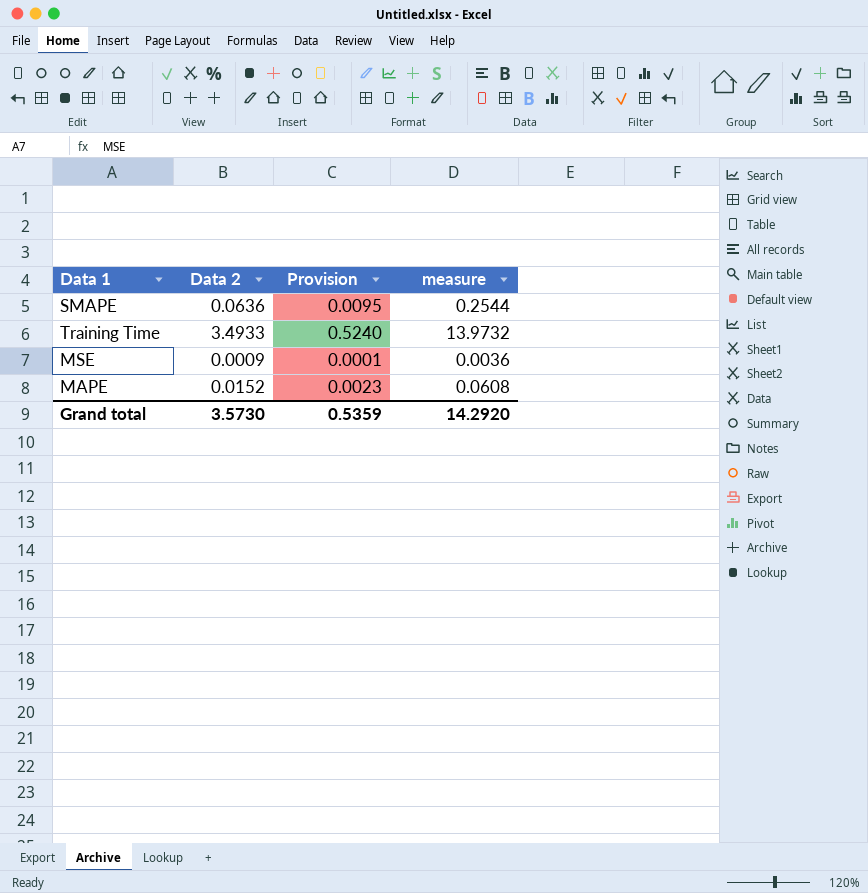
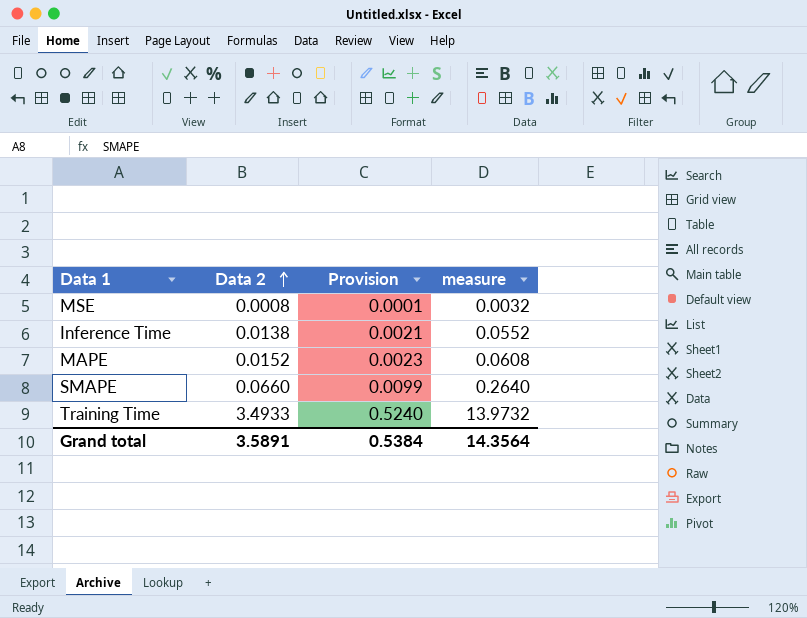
row order: none -> Data 2 ascending
MSE | Data 2: 0.0009 -> 0.0008
MSE | measure: 0.0036 -> 0.0032
row Inference Time: none -> 0.0138 | 0.0021 | 0.0552
SMAPE | Data 2: 0.0636 -> 0.0660
SMAPE | Provision: 0.0095 -> 0.0099
SMAPE | measure: 0.2544 -> 0.2640
Grand total | Data 2: 3.5730 -> 3.5891
Grand total | Provision: 0.5359 -> 0.5384
Grand total | measure: 14.2920 -> 14.3564

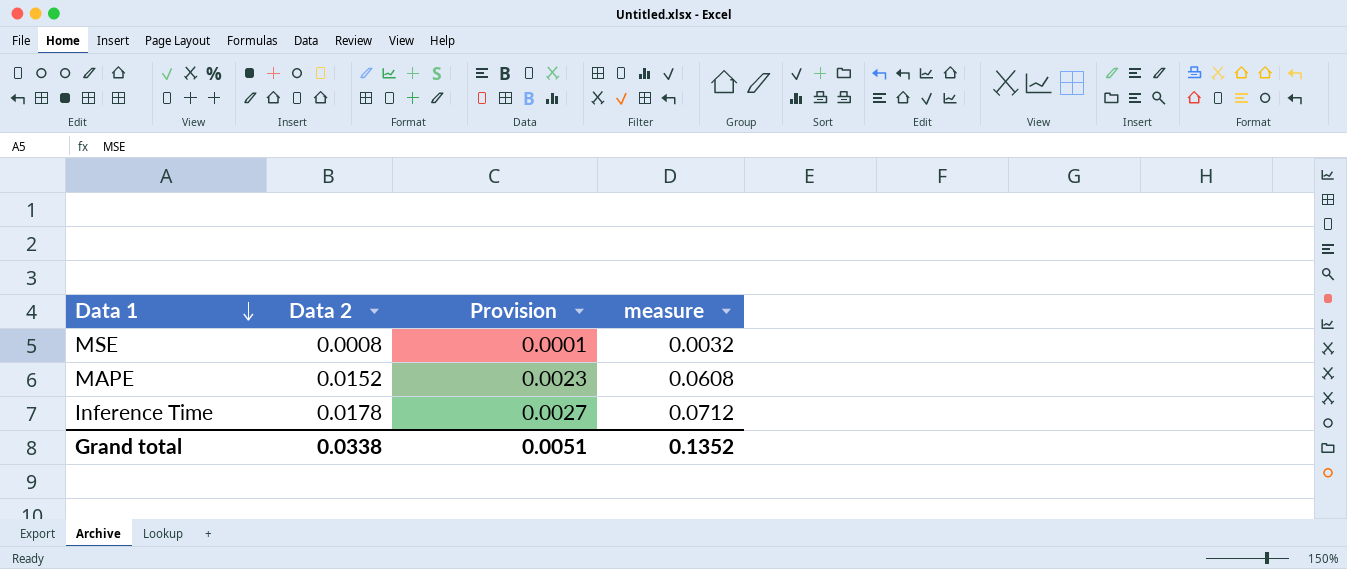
row order: Data 2 ascending -> Data 1 descending
row SMAPE: 0.0660 | 0.0099 | 0.2640 -> none
row Training Time: 3.4933 | 0.5240 | 13.9732 -> none
Inference Time | Data 2: 0.0138 -> 0.0178
Inference Time | Provision: 0.0021 -> 0.0027
Inference Time | measure: 0.0552 -> 0.0712
Grand total | Data 2: 3.5891 -> 0.0338
Grand total | Provision: 0.5384 -> 0.0051
Grand total | measure: 14.3564 -> 0.1352

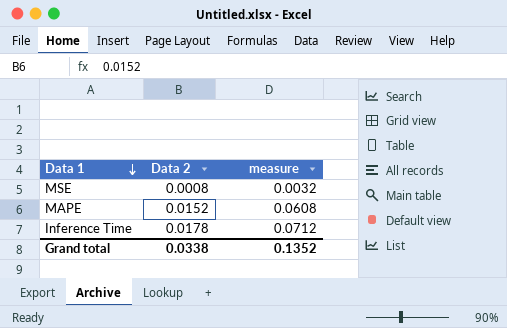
column Provision | formula: [Data 2] * 0.15 -> none

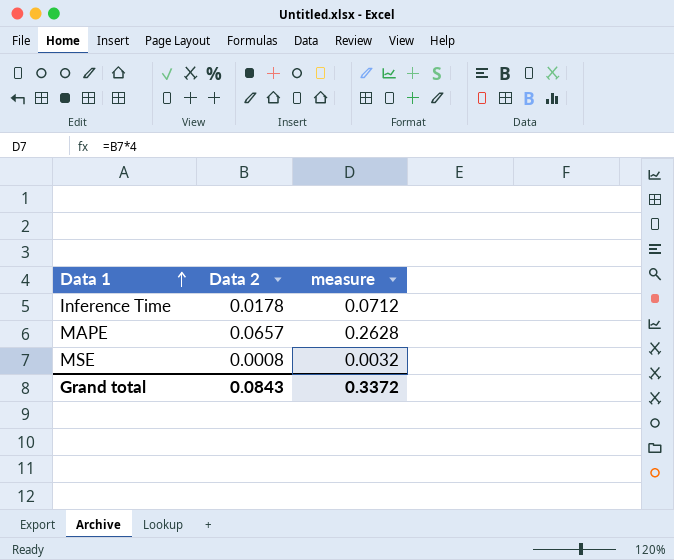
row order: Data 1 descending -> Data 1 ascending
MAPE | Data 2: 0.0152 -> 0.0657
MAPE | measure: 0.0608 -> 0.2628
Grand total | Data 2: 0.0338 -> 0.0843
Grand total | measure: 0.1352 -> 0.3372

